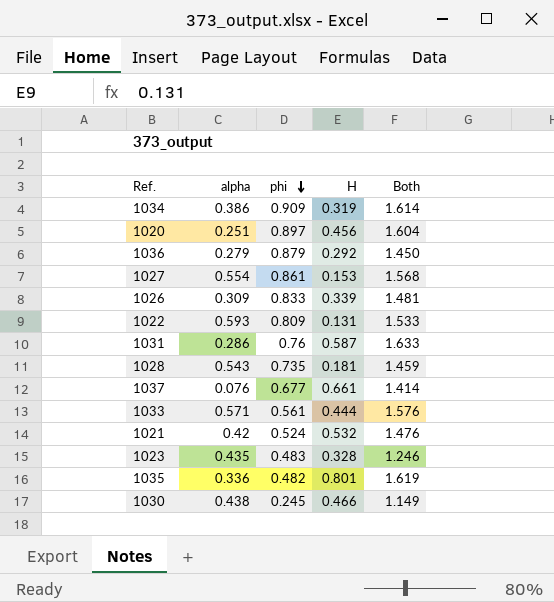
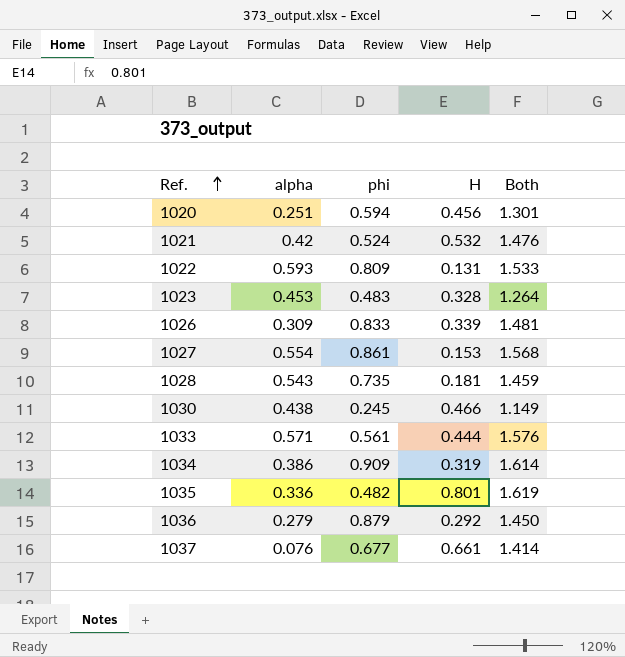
row order: phi descending -> Ref. ascending
row 1031: 0.286 | 0.76 | 0.587 | 1.633 -> none
1020 | phi: 0.897 -> 0.594
1020 | Both: 1.604 -> 1.301
1023 | alpha: 0.435 -> 0.453
1023 | Both: 1.246 -> 1.264

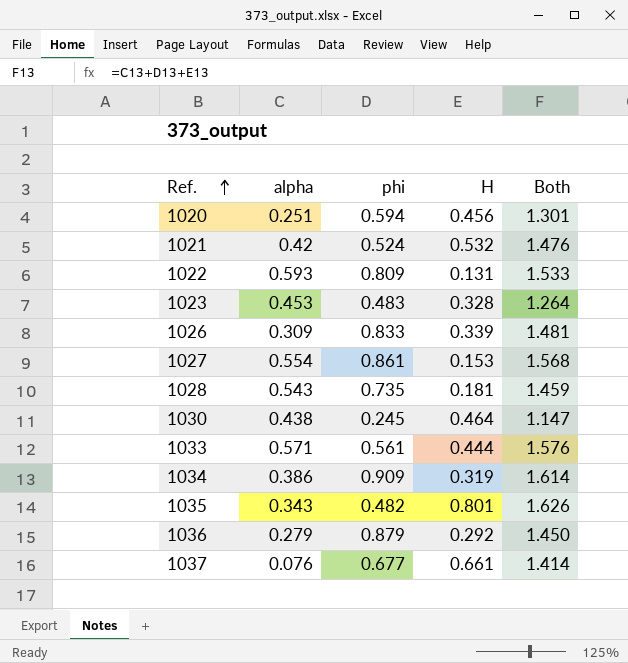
1030 | H: 0.466 -> 0.464
1030 | Both: 1.149 -> 1.147
1035 | alpha: 0.336 -> 0.343
1035 | Both: 1.619 -> 1.626

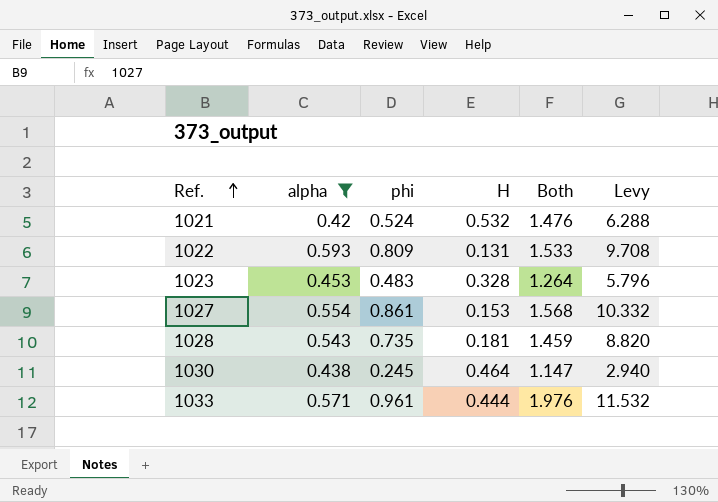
filter: none -> alpha >= 0.42
column Levy | formula: none -> [phi] * 12
1033 | phi: 0.561 -> 0.961
1033 | Both: 1.576 -> 1.976

